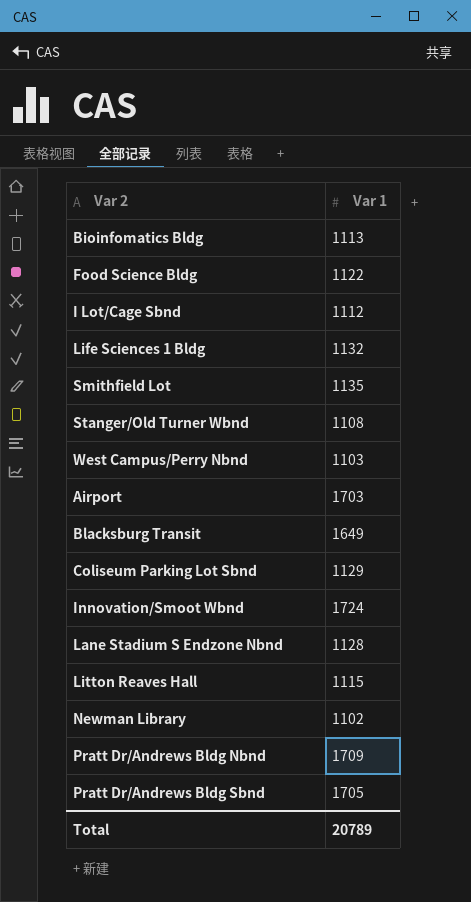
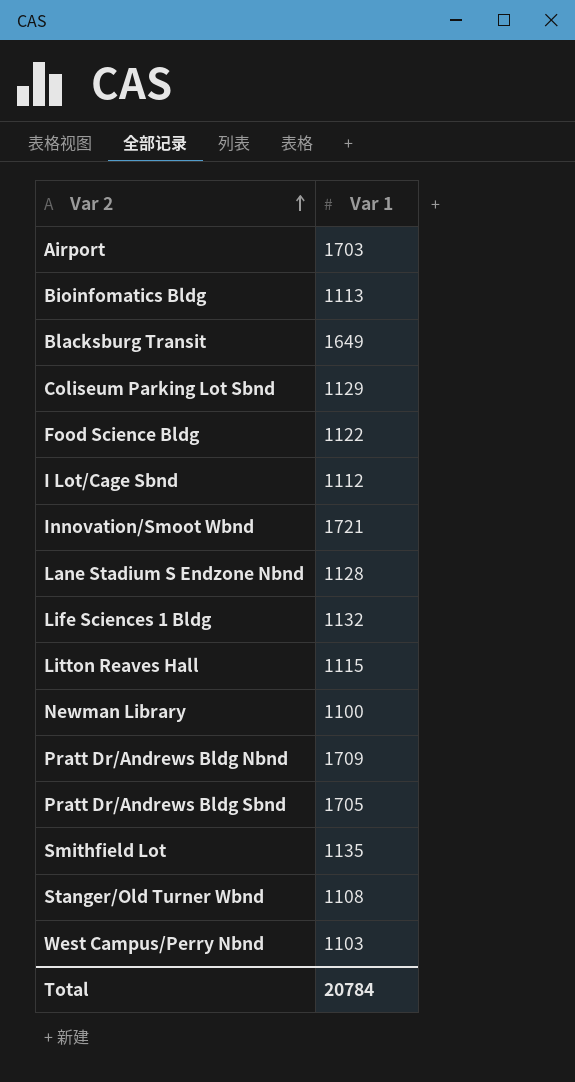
row order: none -> Var 2 ascending
Innovation/Smoot Wbnd | Var 1: 1724 -> 1721
Newman Library | Var 1: 1102 -> 1100
Total | Var 1: 20789 -> 20784

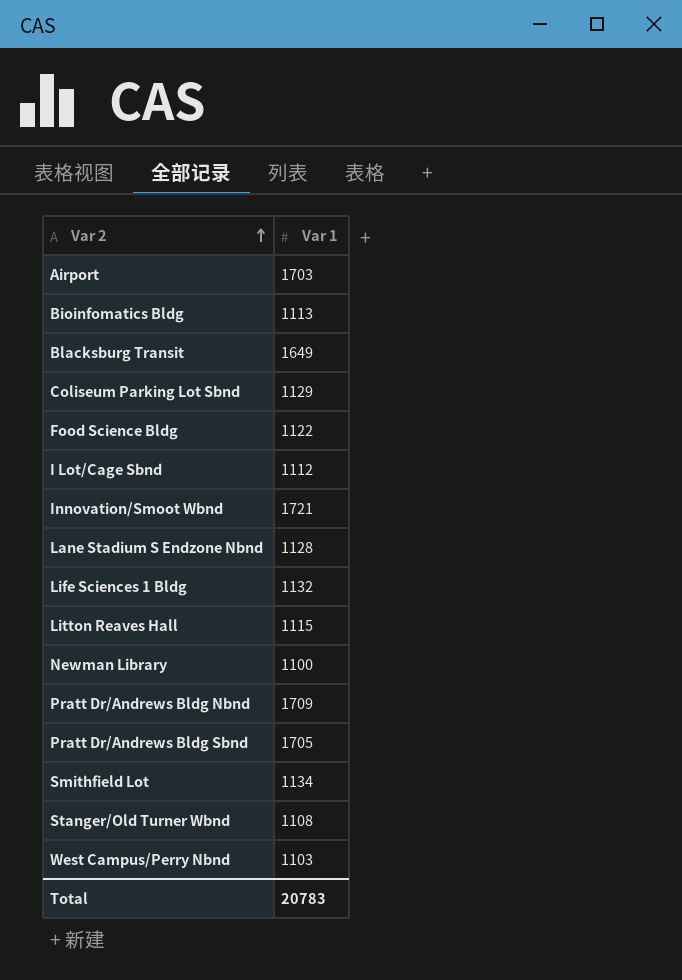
Smithfield Lot | Var 1: 1135 -> 1134
Total | Var 1: 20784 -> 20783

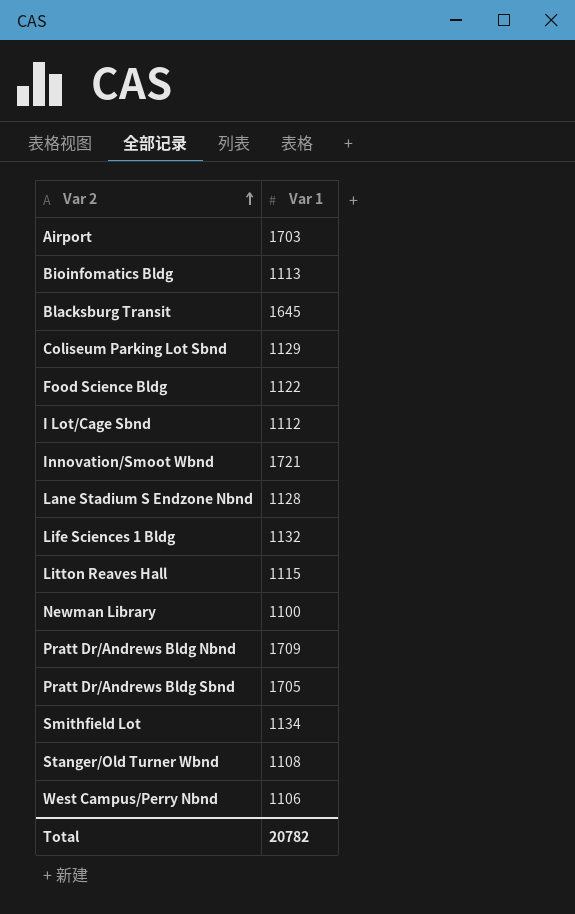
Blacksburg Transit | Var 1: 1649 -> 1645
West Campus/Perry Nbnd | Var 1: 1103 -> 1106
Total | Var 1: 20783 -> 20782

